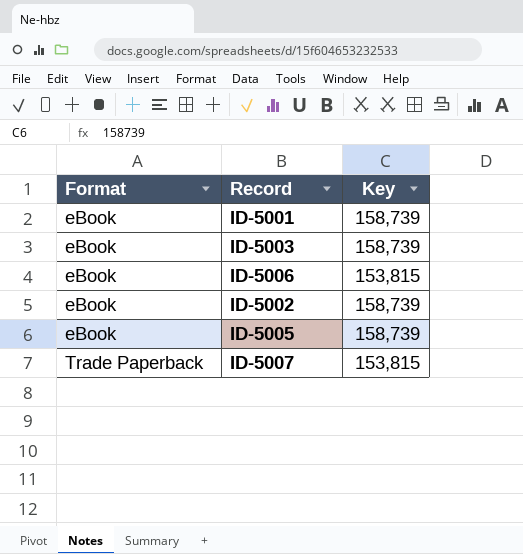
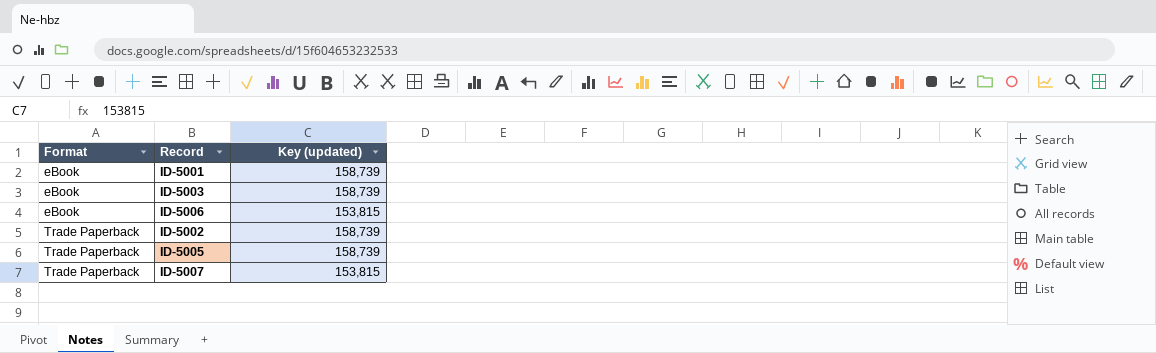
column name: Key -> Key (updated)
ID-5002 | Format: eBook -> Trade Paperback
ID-5005 | Format: eBook -> Trade Paperback

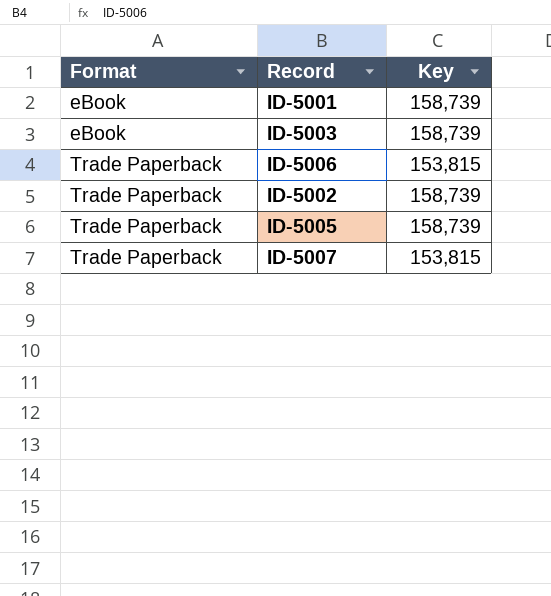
column name: Key (updated) -> Key
ID-5006 | Format: eBook -> Trade Paperback

